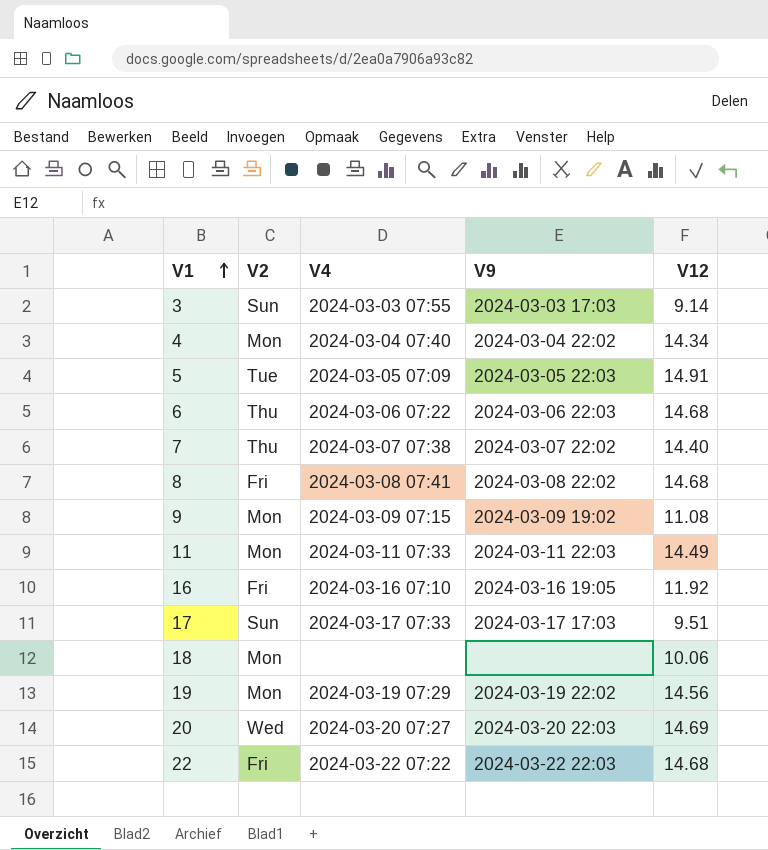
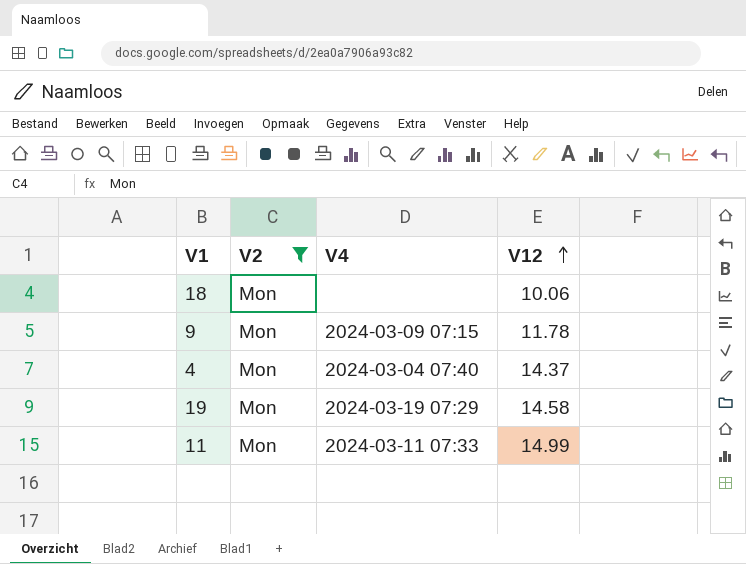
filter: none -> V2 = Mon
row order: V1 ascending -> V12 ascending
column V9 | position: 4 -> none
9 | V12: 11.08 -> 11.78
4 | V12: 14.34 -> 14.37
19 | V12: 14.56 -> 14.58
11 | V12: 14.49 -> 14.99

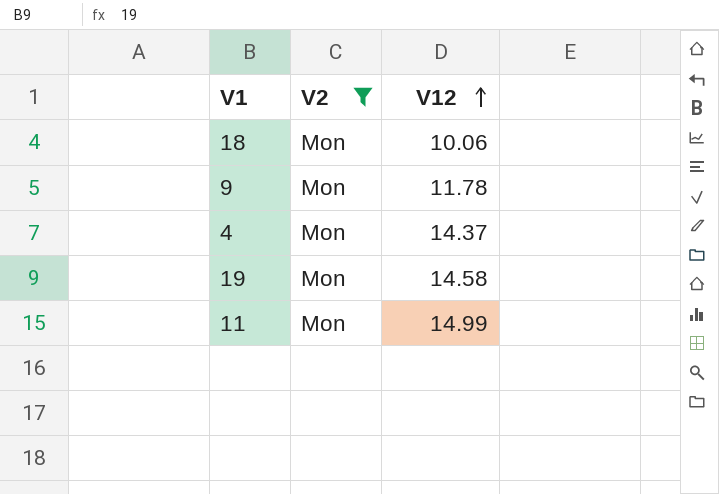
column V4 | position: 3 -> none

